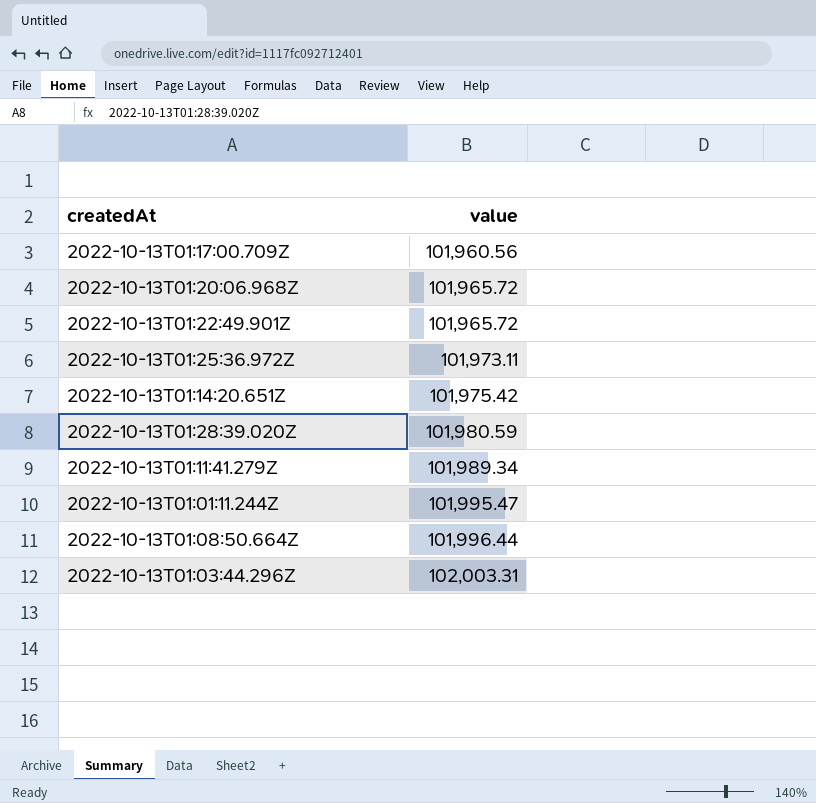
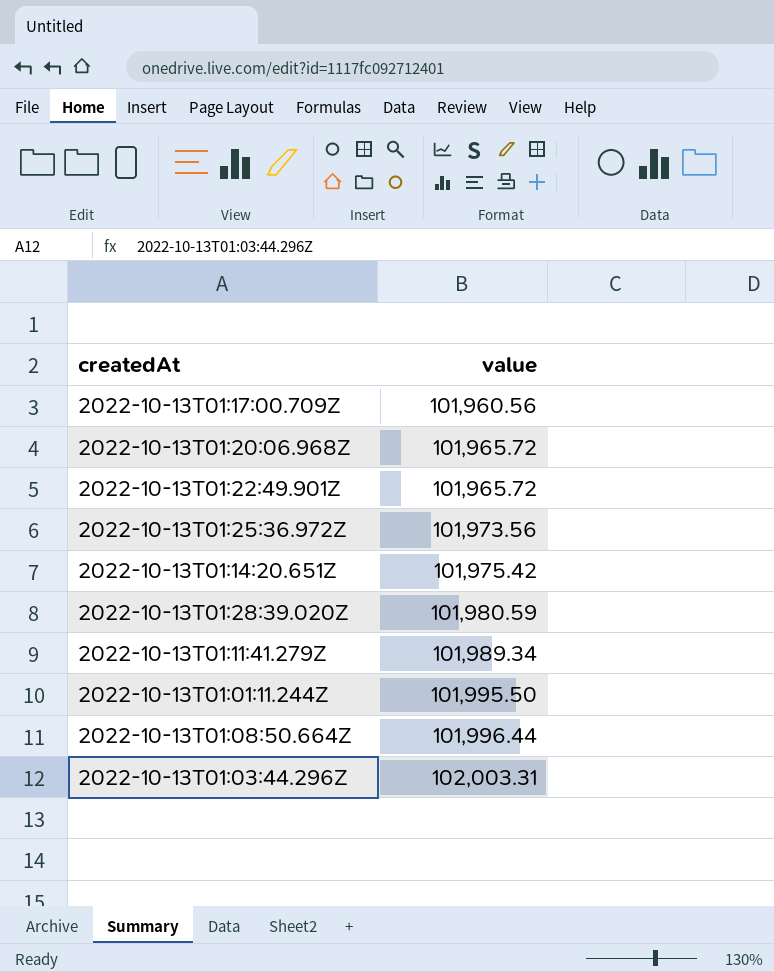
2022-10-13T01:25:36.972Z | value: 101,973.11 -> 101,973.56
2022-10-13T01:01:11.244Z | value: 101,995.47 -> 101,995.50

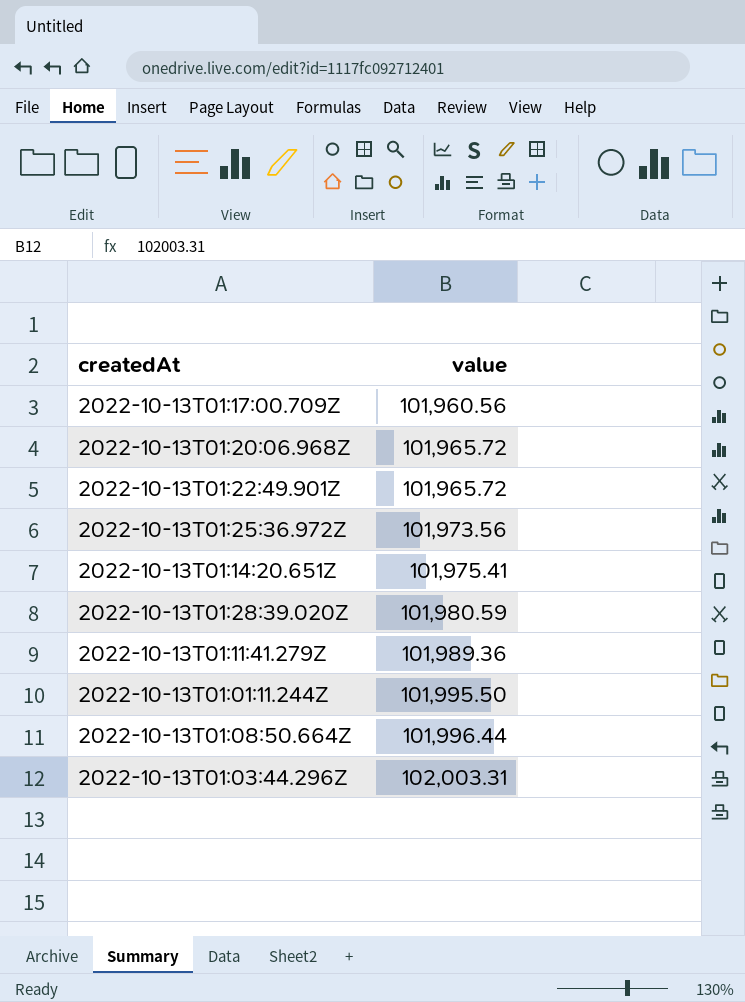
2022-10-13T01:14:20.651Z | value: 101,975.42 -> 101,975.41
2022-10-13T01:11:41.279Z | value: 101,989.34 -> 101,989.36

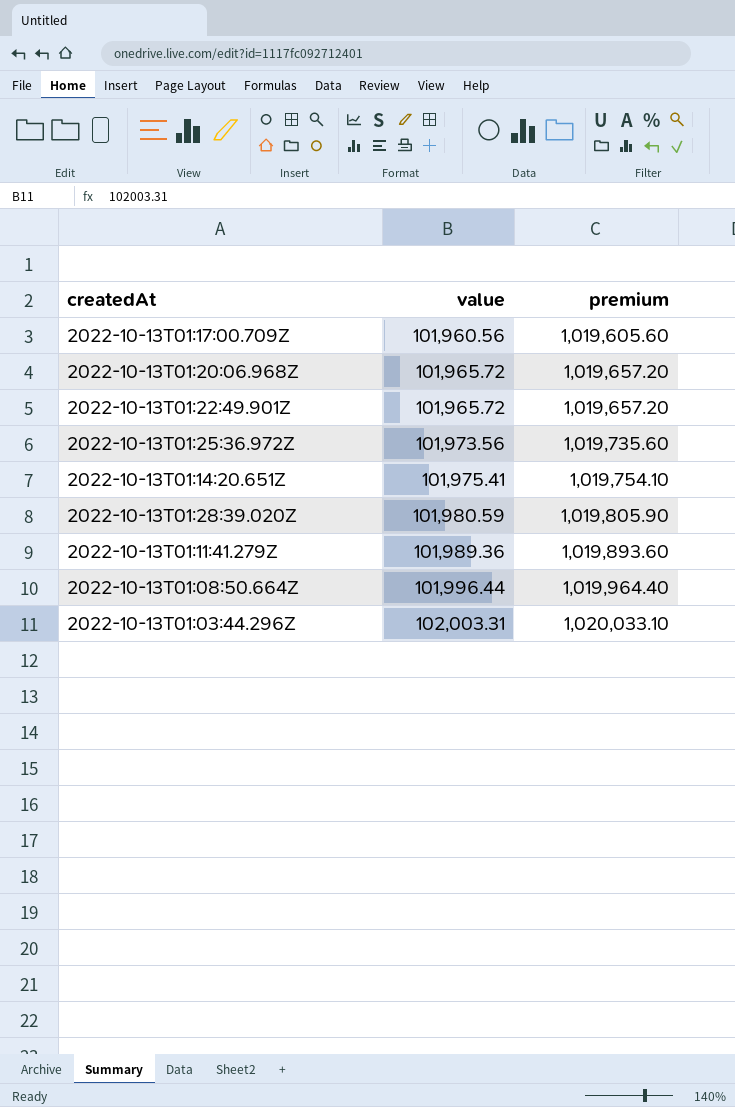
column premium | formula: none -> [value] * 10
row 2022-10-13T01:01:11.244Z: 101,995.50 -> none

